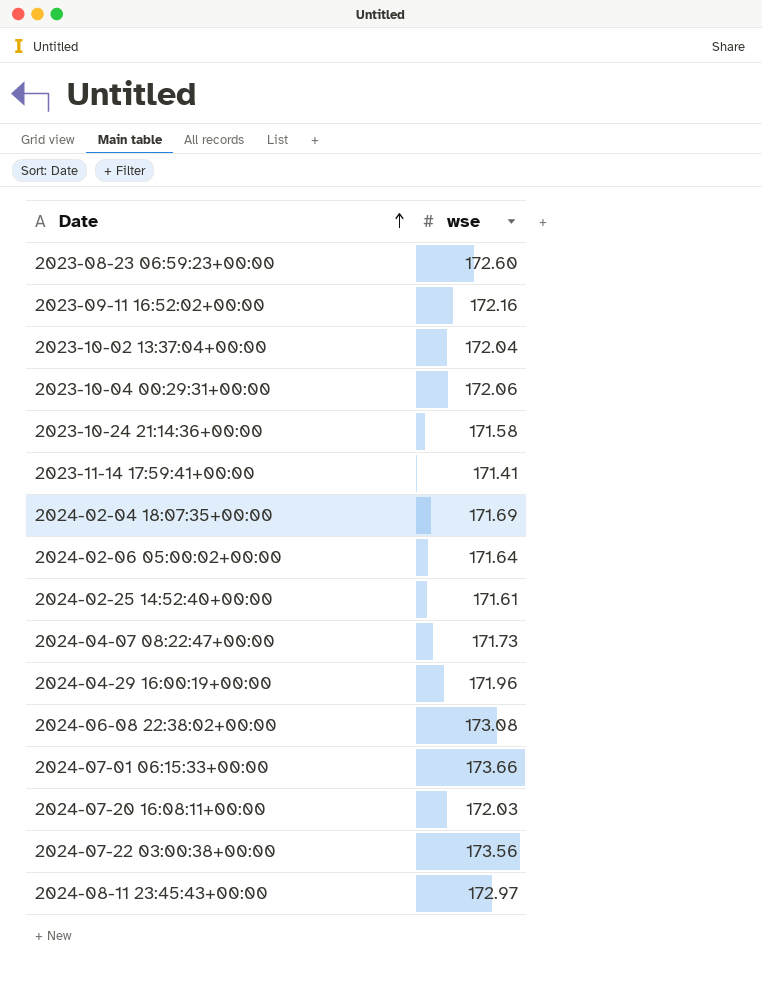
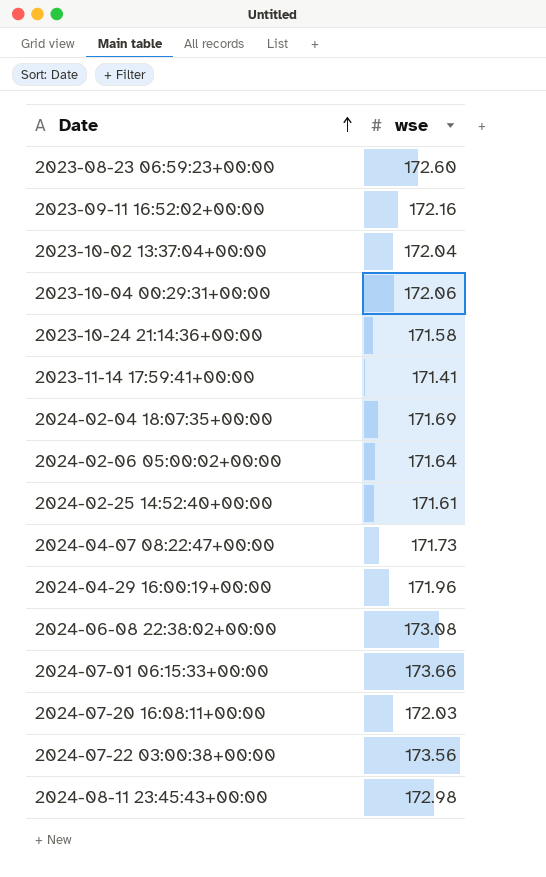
2024-08-11 23:45:43+00:00 | wse: 172.97 -> 172.98

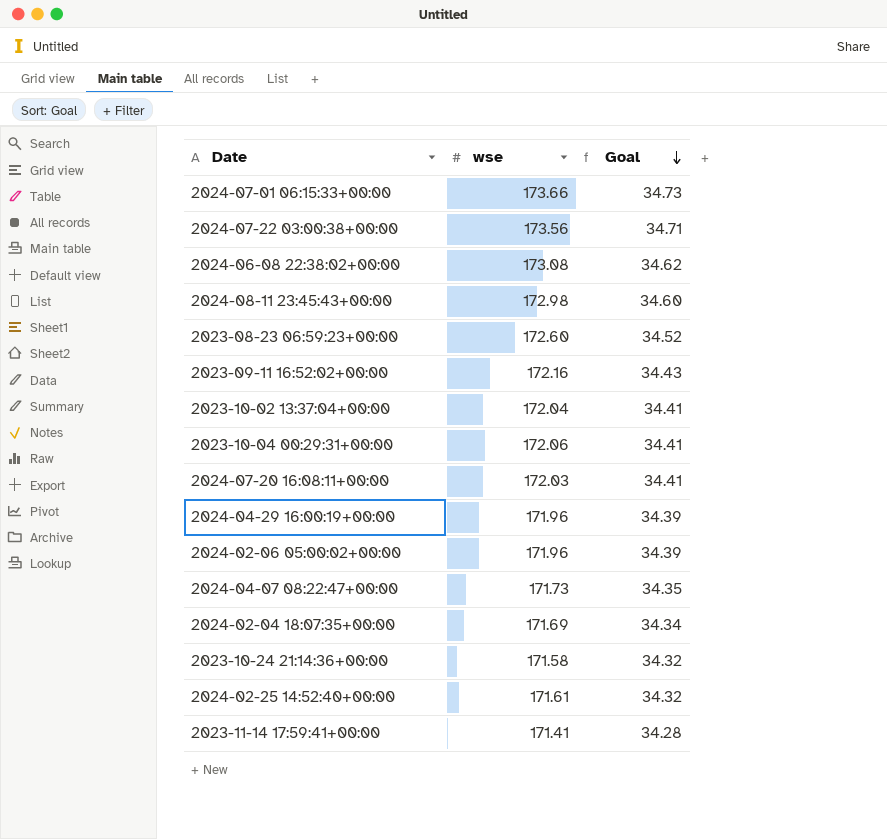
row order: Date ascending -> Goal descending
column Goal | formula: none -> [wse] * 0.2
2024-02-06 05:00:02+00:00 | wse: 171.64 -> 171.96

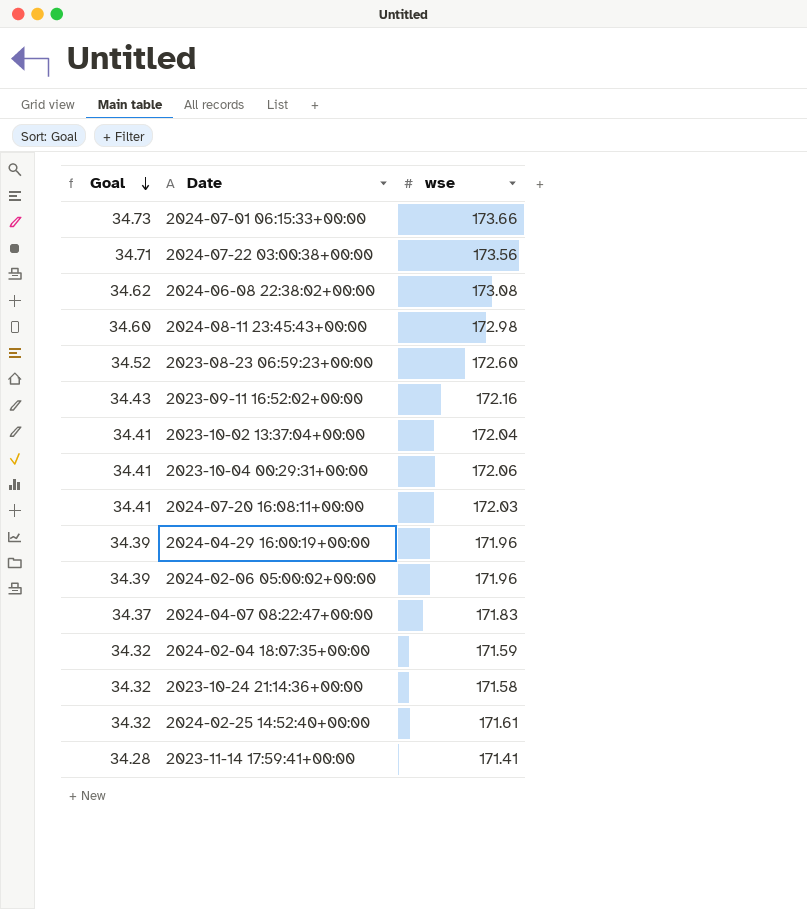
column Goal | position: 3 -> 1
2024-04-07 08:22:47+00:00 | Goal: 34.35 -> 34.37
2024-04-07 08:22:47+00:00 | wse: 171.73 -> 171.83
2024-02-04 18:07:35+00:00 | Goal: 34.34 -> 34.32
2024-02-04 18:07:35+00:00 | wse: 171.69 -> 171.59

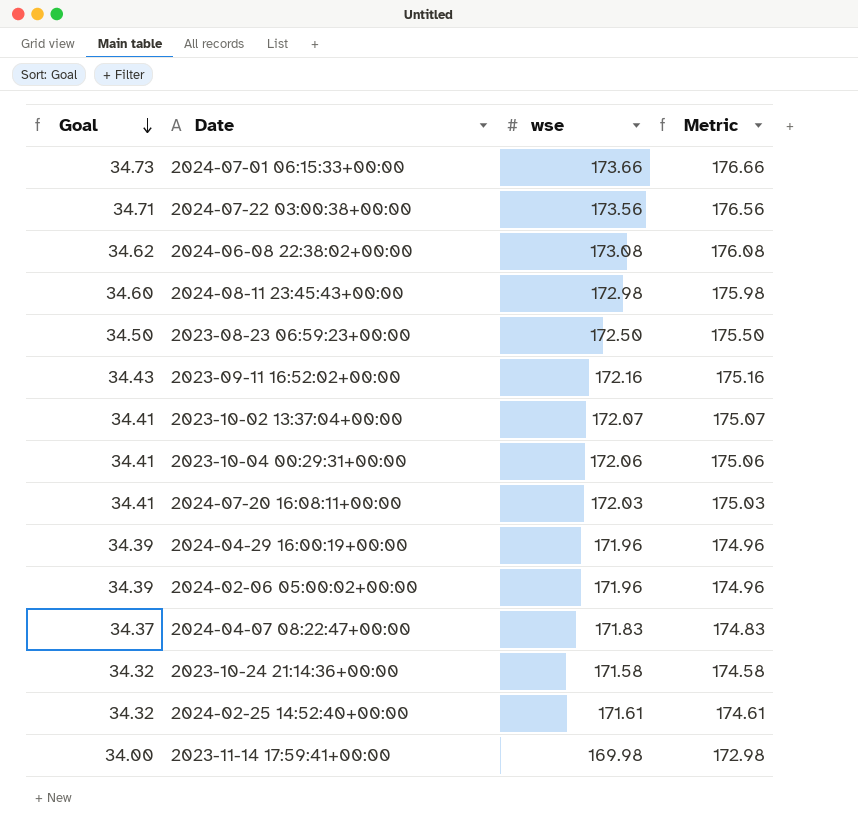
column Metric | formula: none -> [wse] + 3
row 2024-02-04 18:07:35+00:00: 34.32 | 171.59 -> none
2023-08-23 06:59:23+00:00 | Goal: 34.52 -> 34.50
2023-08-23 06:59:23+00:00 | wse: 172.60 -> 172.50
2023-10-02 13:37:04+00:00 | wse: 172.04 -> 172.07
2023-11-14 17:59:41+00:00 | Goal: 34.28 -> 34.00
2023-11-14 17:59:41+00:00 | wse: 171.41 -> 169.98

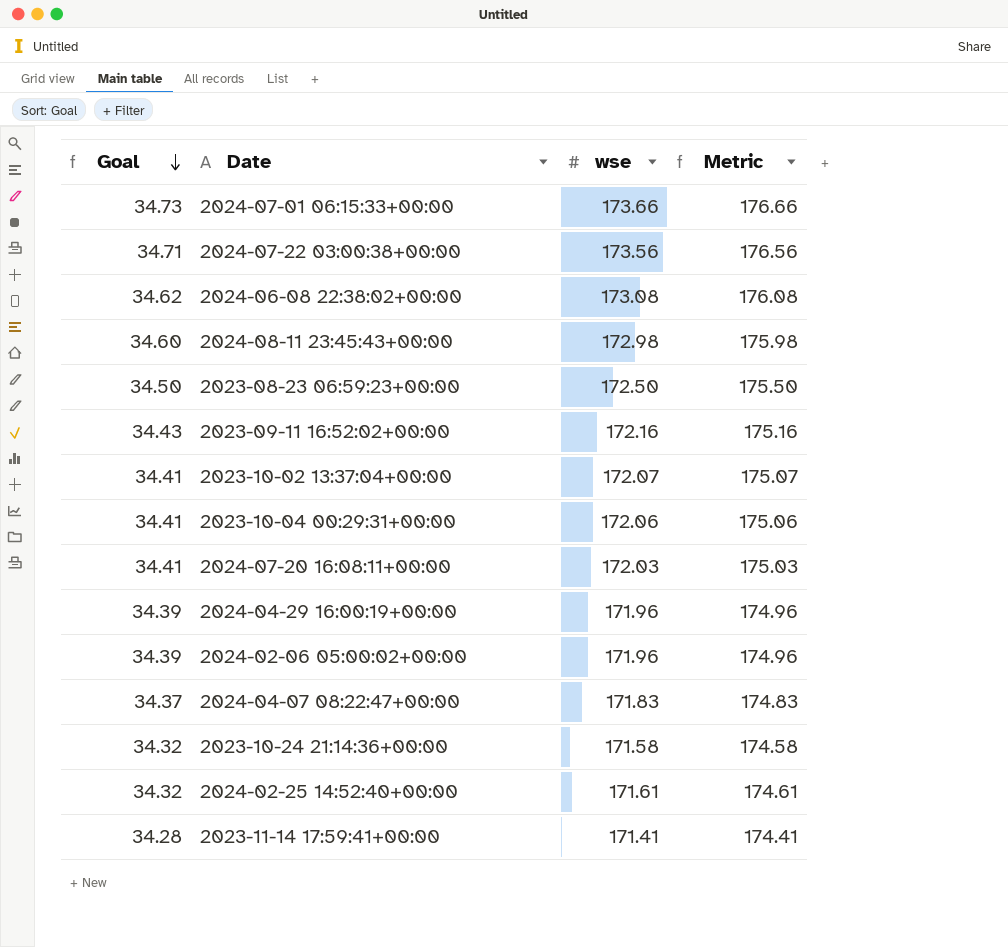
2023-11-14 17:59:41+00:00 | Goal: 34.00 -> 34.28
2023-11-14 17:59:41+00:00 | wse: 169.98 -> 171.41
2023-11-14 17:59:41+00:00 | Metric: 172.98 -> 174.41

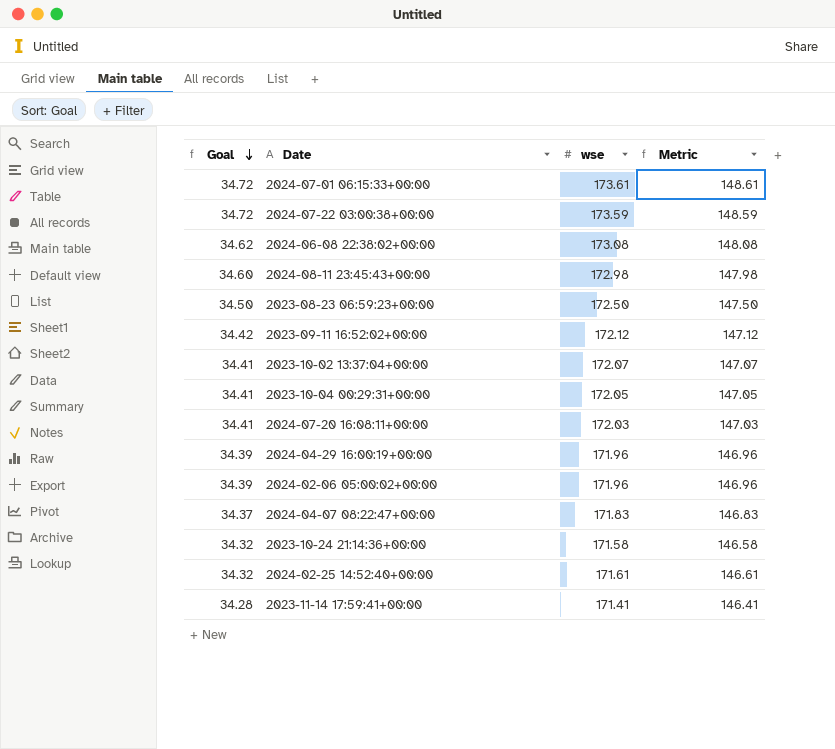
column Metric | formula: [wse] + 3 -> [wse] - 25
2024-07-01 06:15:33+00:00 | Goal: 34.73 -> 34.72
2024-07-01 06:15:33+00:00 | wse: 173.66 -> 173.61
2024-07-22 03:00:38+00:00 | Goal: 34.71 -> 34.72
2024-07-22 03:00:38+00:00 | wse: 173.56 -> 173.59
2023-09-11 16:52:02+00:00 | Goal: 34.43 -> 34.42
2023-09-11 16:52:02+00:00 | wse: 172.16 -> 172.12
2023-10-04 00:29:31+00:00 | wse: 172.06 -> 172.05

